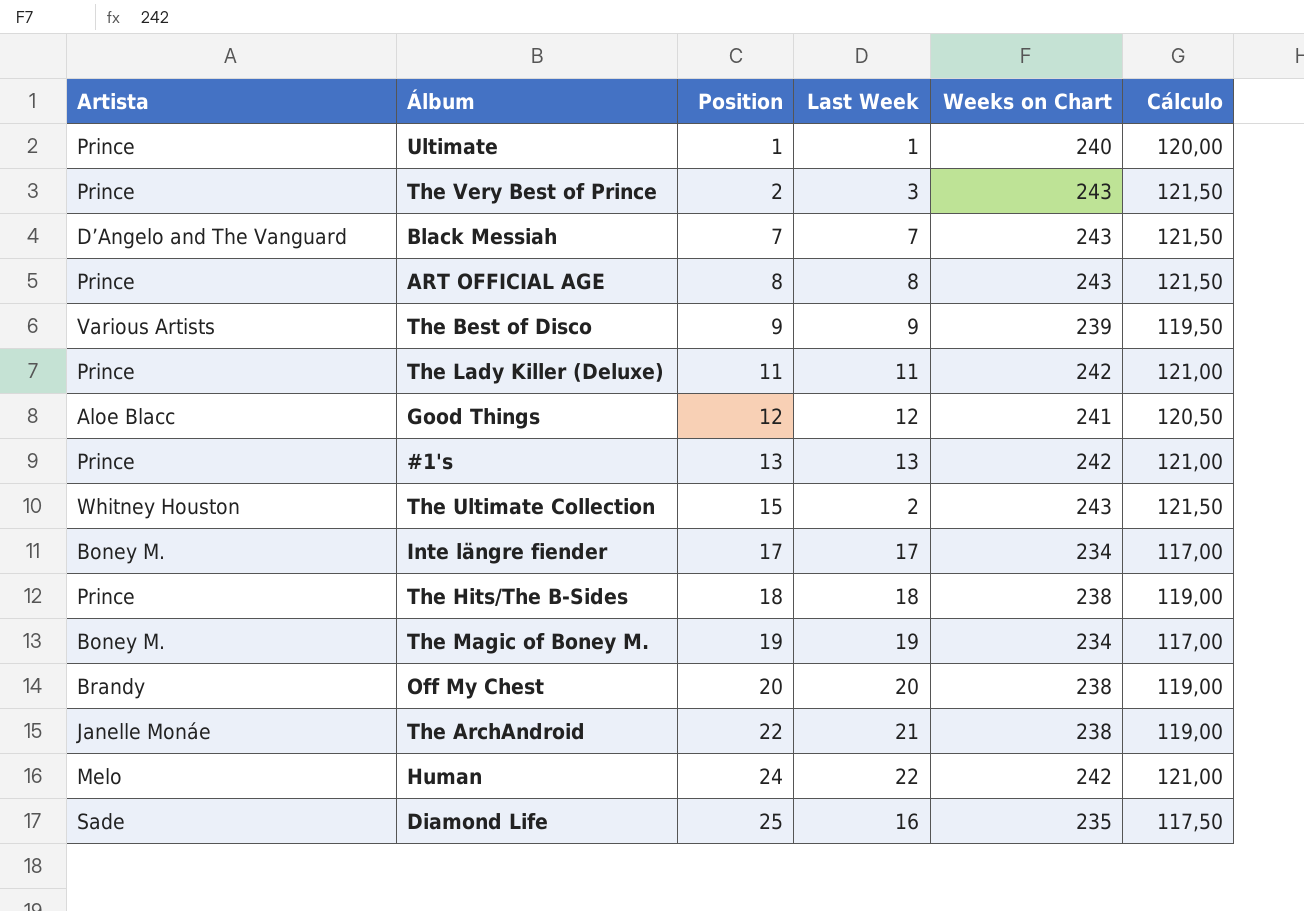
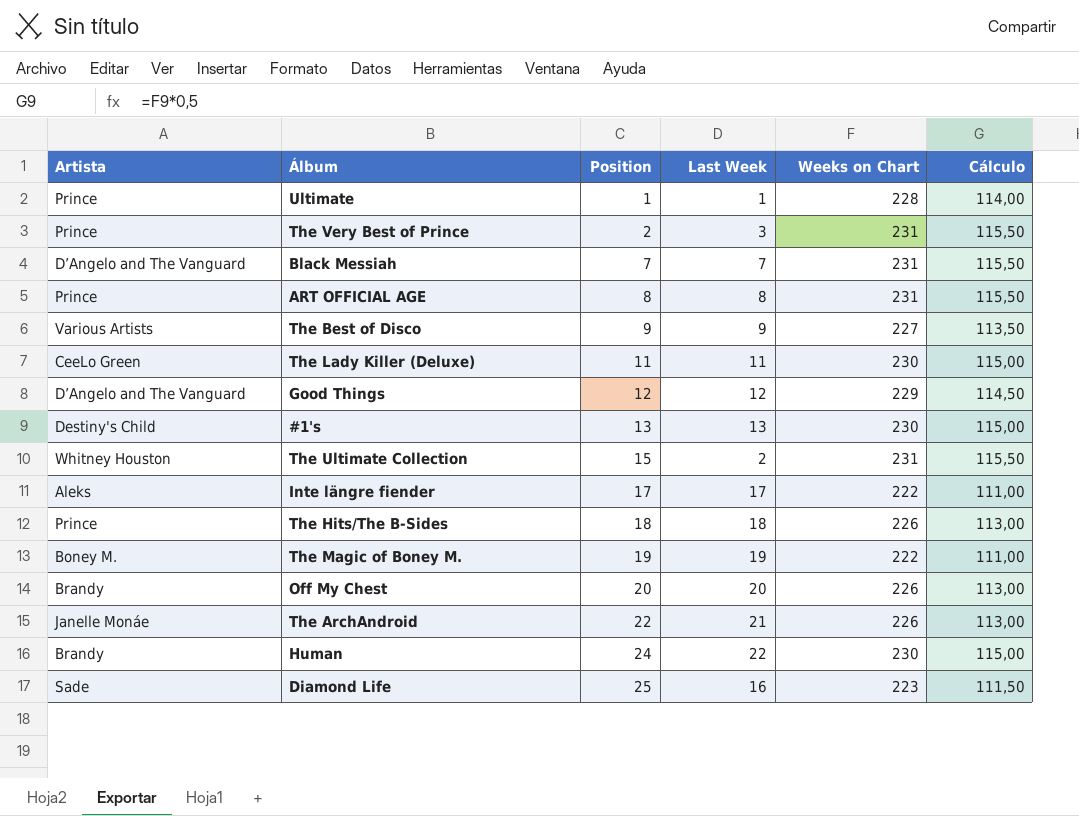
Ultimate | Weeks on Chart: 240 -> 228
Ultimate | Cálculo: 120,00 -> 114,00
The Very Best of Prince | Weeks on Chart: 243 -> 231
The Very Best of Prince | Cálculo: 121,50 -> 115,50
Black Messiah | Weeks on Chart: 243 -> 231
Black Messiah | Cálculo: 121,50 -> 115,50
ART OFFICIAL AGE | Weeks on Chart: 243 -> 231
ART OFFICIAL AGE | Cálculo: 121,50 -> 115,50
The Best of Disco | Weeks on Chart: 239 -> 227
The Best of Disco | Cálculo: 119,50 -> 113,50
The Lady Killer (Deluxe) | Artista: Prince -> CeeLo Green
The Lady Killer (Deluxe) | Weeks on Chart: 242 -> 230
The Lady Killer (Deluxe) | Cálculo: 121,00 -> 115,00
Good Things | Artista: Aloe Blacc -> D’Angelo and The Vanguard
Good Things | Weeks on Chart: 241 -> 229
Good Things | Cálculo: 120,50 -> 114,50
#1's | Artista: Prince -> Destiny's Child
#1's | Weeks on Chart: 242 -> 230
#1's | Cálculo: 121,00 -> 115,00
The Ultimate Collection | Weeks on Chart: 243 -> 231
The Ultimate Collection | Cálculo: 121,50 -> 115,50
Inte längre fiender | Artista: Boney M. -> Aleks
Inte längre fiender | Weeks on Chart: 234 -> 222
Inte längre fiender | Cálculo: 117,00 -> 111,00
The Hits/The B-Sides | Weeks on Chart: 238 -> 226
The Hits/The B-Sides | Cálculo: 119,00 -> 113,00
The Magic of Boney M. | Weeks on Chart: 234 -> 222
The Magic of Boney M. | Cálculo: 117,00 -> 111,00
Off My Chest | Weeks on Chart: 238 -> 226
Off My Chest | Cálculo: 119,00 -> 113,00
The ArchAndroid | Weeks on Chart: 238 -> 226
The ArchAndroid | Cálculo: 119,00 -> 113,00
Human | Artista: Melo -> Brandy
Human | Weeks on Chart: 242 -> 230
Human | Cálculo: 121,00 -> 115,00
Diamond Life | Weeks on Chart: 235 -> 223
Diamond Life | Cálculo: 117,50 -> 111,50

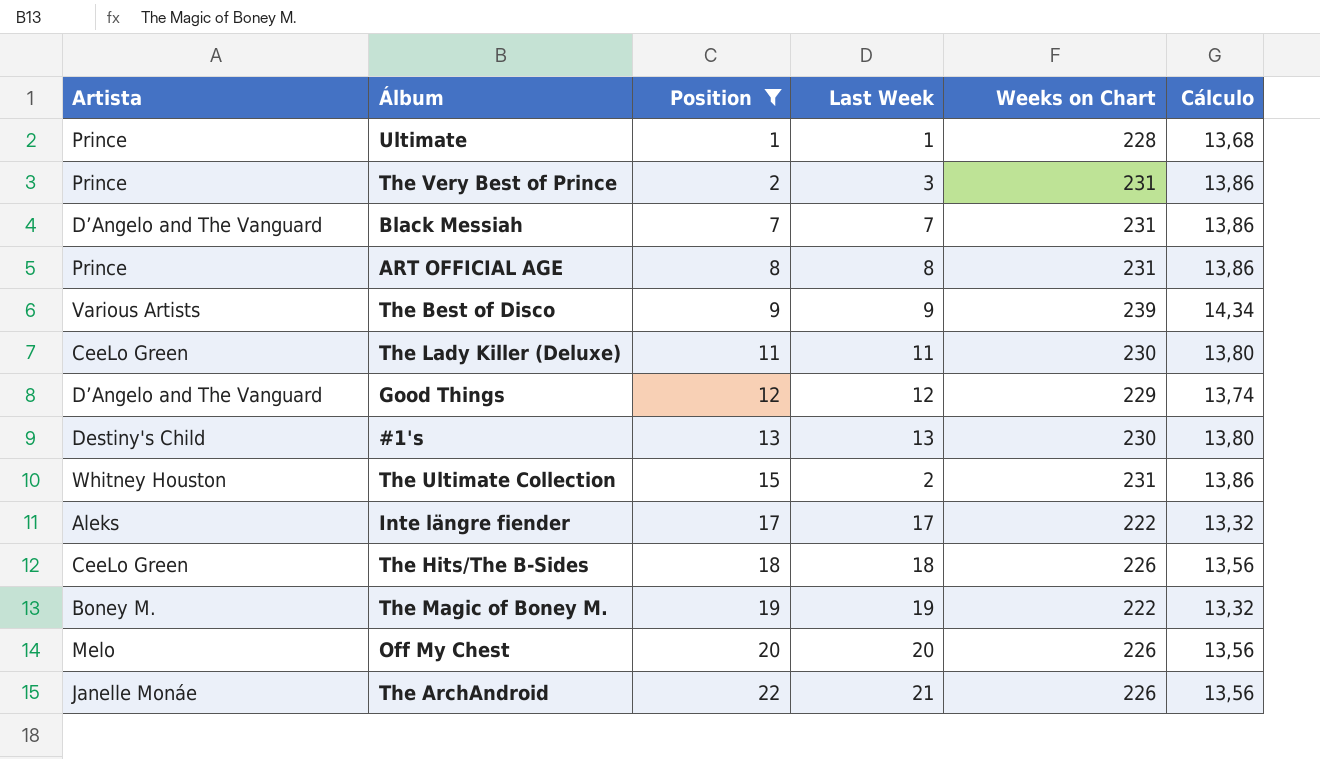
filter: none -> Position <= 22
column Cálculo | formula: [Weeks on Chart] * 0,5 -> [Weeks on Chart] * 0,06
The Best of Disco | Weeks on Chart: 227 -> 239
The Hits/The B-Sides | Artista: Prince -> CeeLo Green
Off My Chest | Artista: Brandy -> Melo

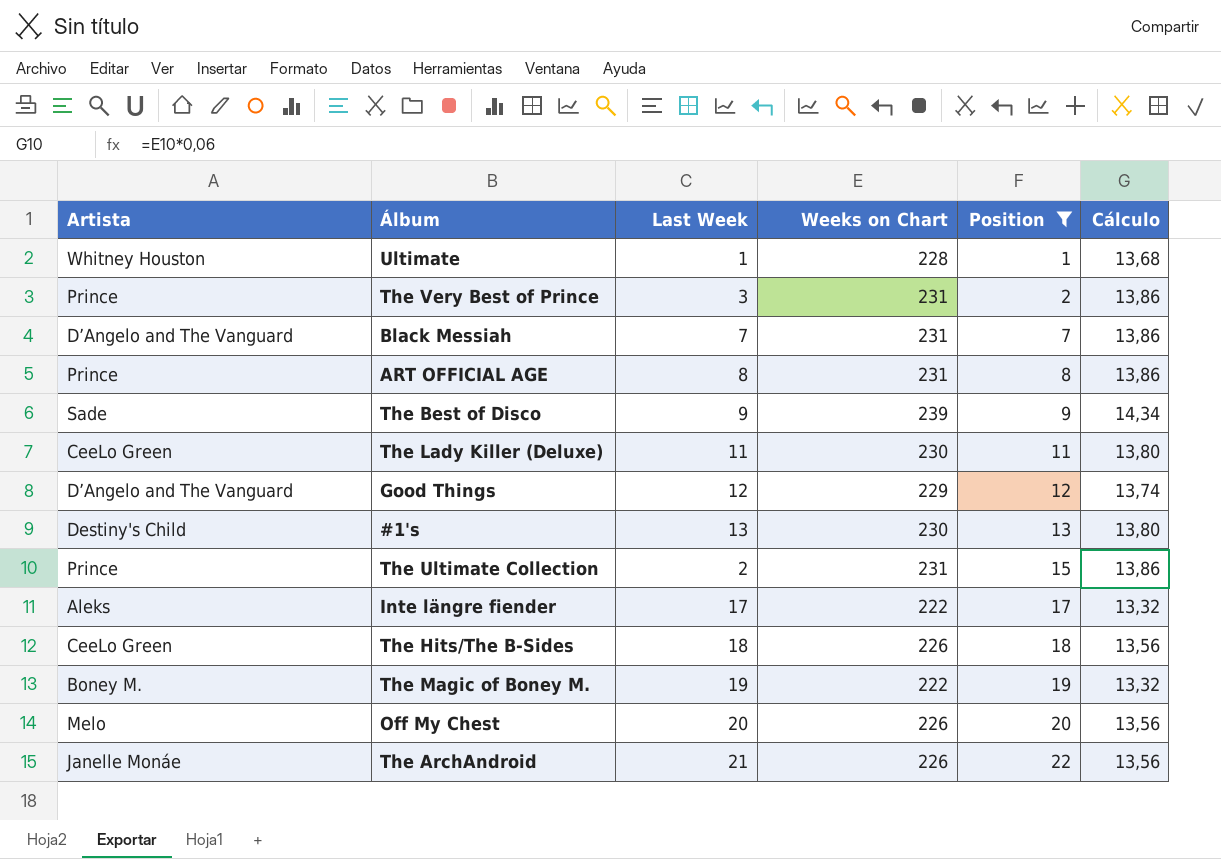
column Position | position: 3 -> 5
Ultimate | Artista: Prince -> Whitney Houston
The Best of Disco | Artista: Various Artists -> Sade
The Ultimate Collection | Artista: Whitney Houston -> Prince

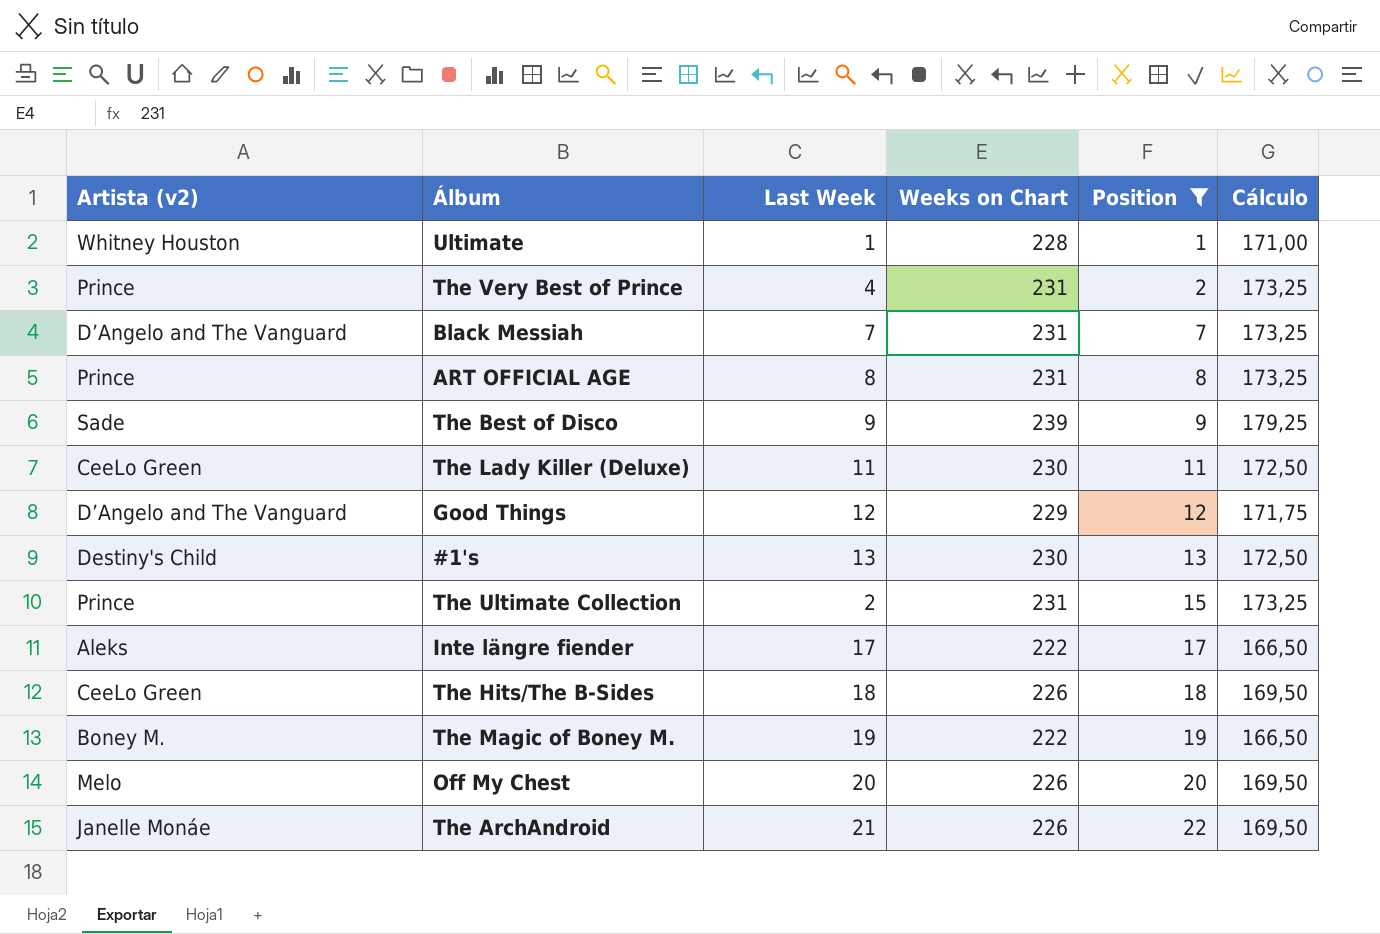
column name: Artista -> Artista (v2)
column Cálculo | formula: [Weeks on Chart] * 0,06 -> [Weeks on Chart] * 0,75
The Very Best of Prince | Last Week: 3 -> 4

